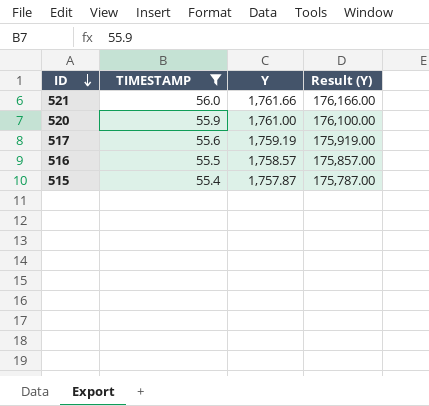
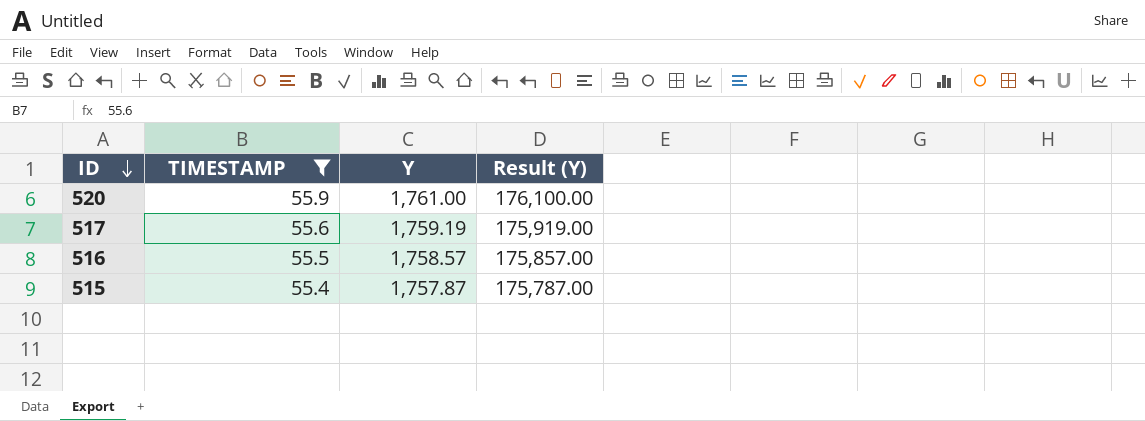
row 521: 56.0 | 1,761.66 | 176,166.00 -> none

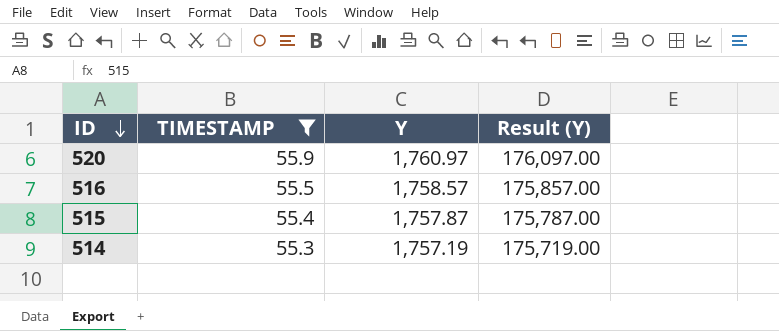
row 517: 55.6 | 1,759.19 | 175,919.00 -> none
520 | Y: 1,761.00 -> 1,760.97
520 | Result (Y): 176,100.00 -> 176,097.00
row 514: none -> 55.3 | 1,757.19 | 175,719.00

